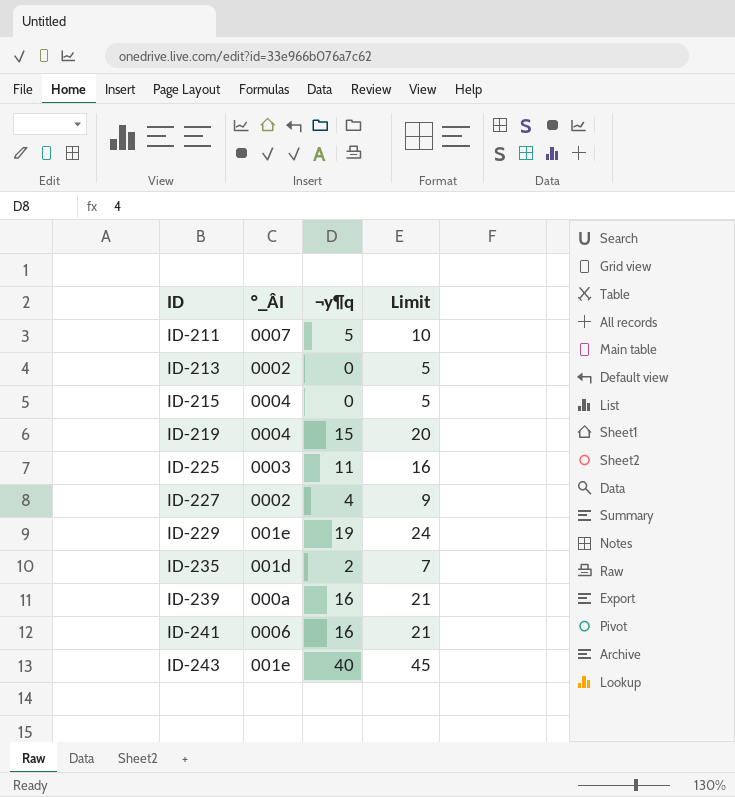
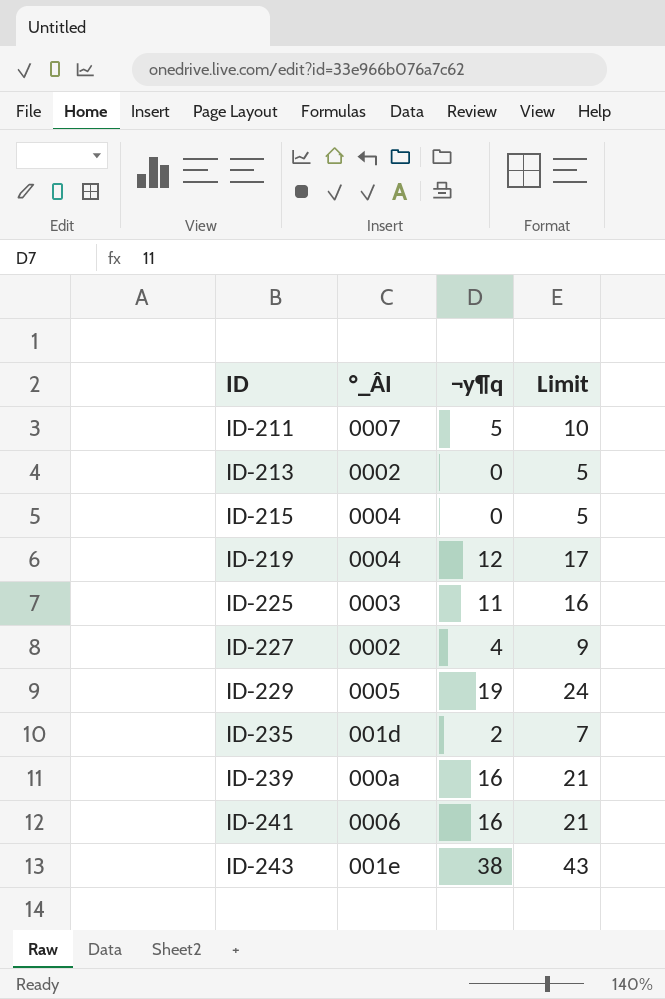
ID-219 | ¬y¶q: 15 -> 12
ID-219 | Limit: 20 -> 17
ID-229 | °_ÂI: 001e -> 0005
ID-243 | ¬y¶q: 40 -> 38
ID-243 | Limit: 45 -> 43

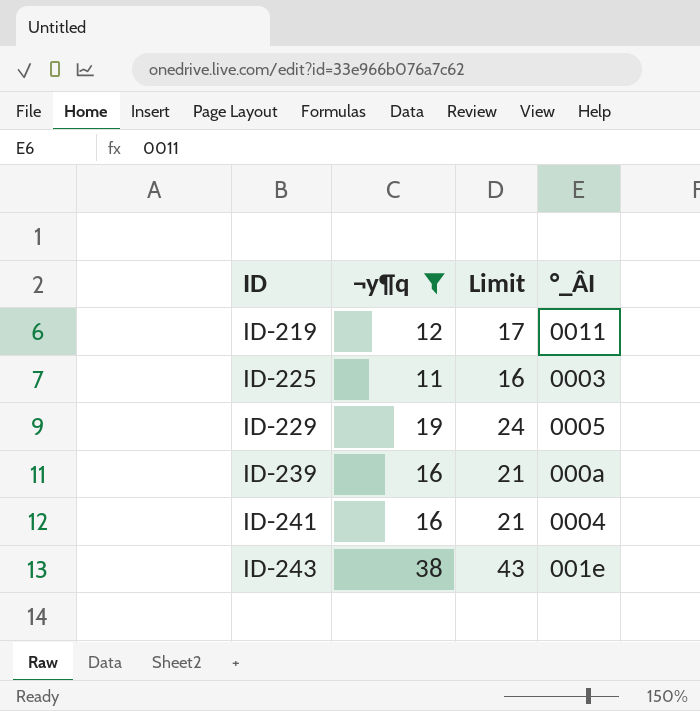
filter: none -> ¬y¶q >= 11
column °_ÂI | position: 2 -> 4
ID-219 | °_ÂI: 0004 -> 0011
ID-241 | °_ÂI: 0006 -> 0004

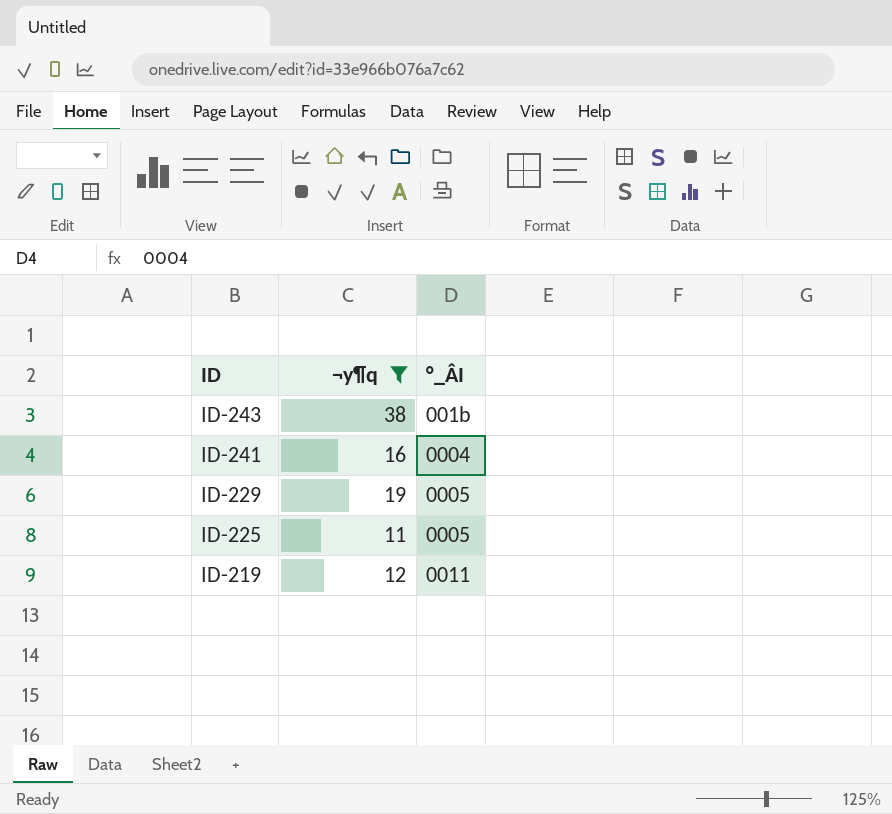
row order: ID ascending -> ID descending
column Limit | formula: [¬y¶q] + 5 -> none
row ID-239: 16 | 21 | 000a -> none
ID-243 | °_ÂI: 001e -> 001b
ID-225 | °_ÂI: 0003 -> 0005

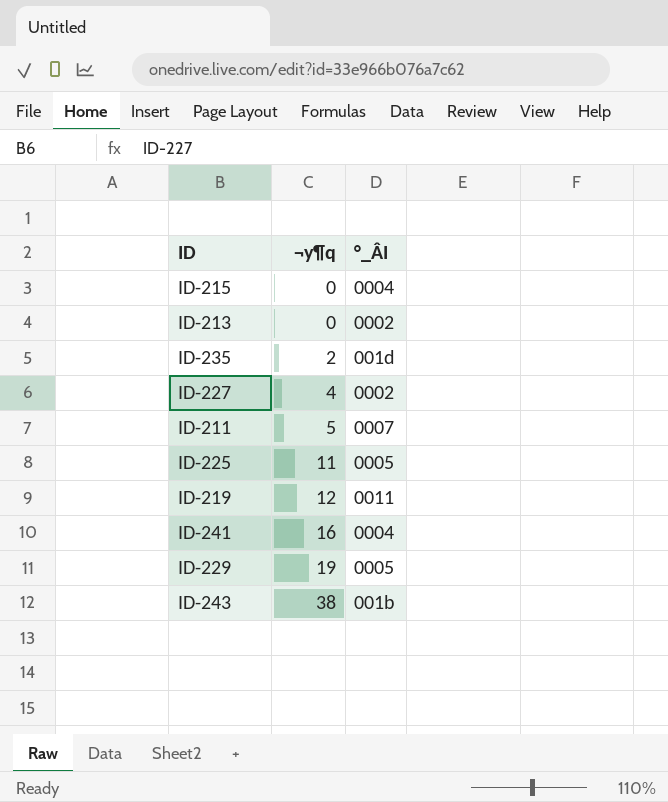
filter: ¬y¶q >= 11 -> none
row order: ID descending -> ¬y¶q ascending

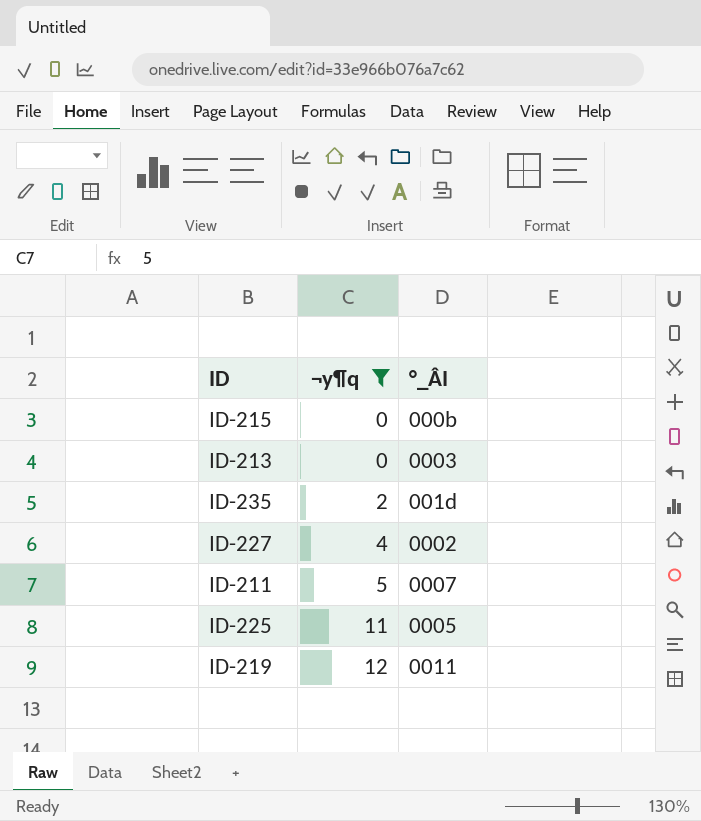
filter: none -> ¬y¶q <= 12
ID-215 | °_ÂI: 0004 -> 000b
ID-213 | °_ÂI: 0002 -> 0003

